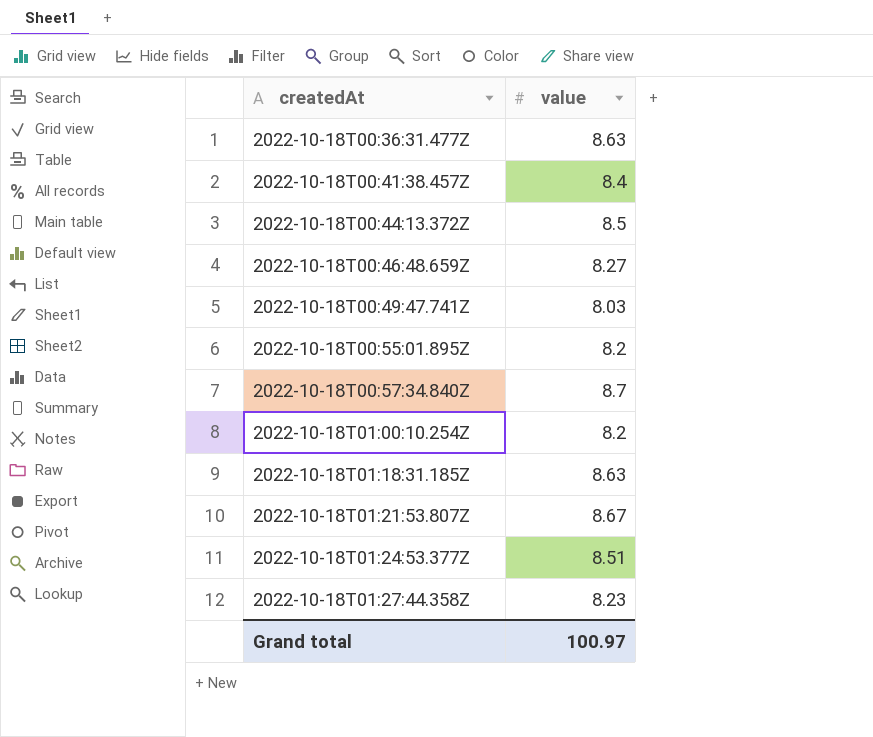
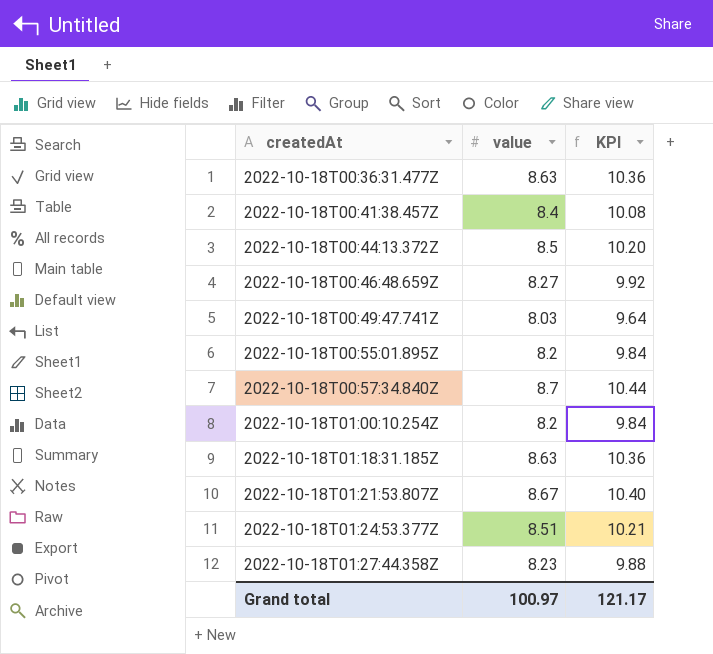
column KPI | formula: none -> [value] * 1.2

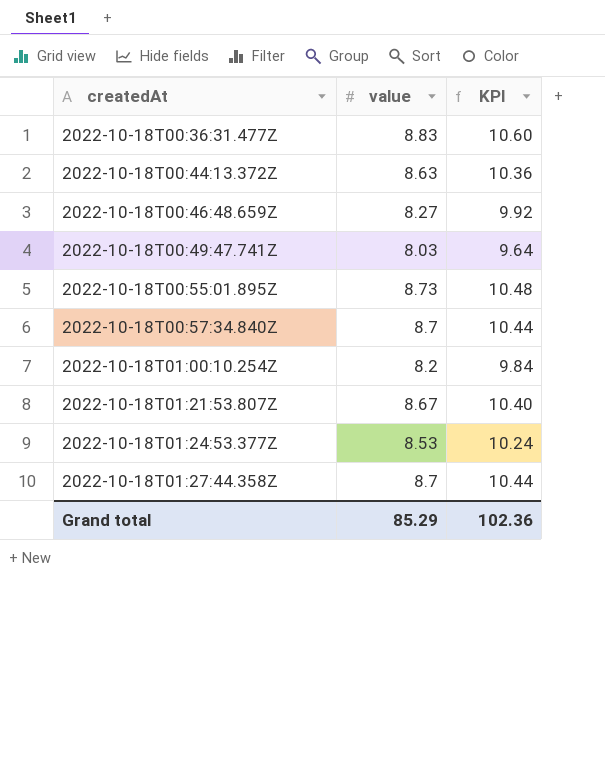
row 2022-10-18T00:41:38.457Z: 8.4 | 10.08 -> none
row 2022-10-18T01:18:31.185Z: 8.63 | 10.36 -> none
2022-10-18T00:36:31.477Z | value: 8.63 -> 8.83
2022-10-18T00:36:31.477Z | KPI: 10.36 -> 10.60
2022-10-18T00:44:13.372Z | value: 8.5 -> 8.63
2022-10-18T00:44:13.372Z | KPI: 10.20 -> 10.36
2022-10-18T00:55:01.895Z | value: 8.2 -> 8.73
2022-10-18T00:55:01.895Z | KPI: 9.84 -> 10.48
2022-10-18T01:24:53.377Z | value: 8.51 -> 8.53
2022-10-18T01:24:53.377Z | KPI: 10.21 -> 10.24
2022-10-18T01:27:44.358Z | value: 8.23 -> 8.7
2022-10-18T01:27:44.358Z | KPI: 9.88 -> 10.44
Grand total | value: 100.97 -> 85.29
Grand total | KPI: 121.17 -> 102.36

